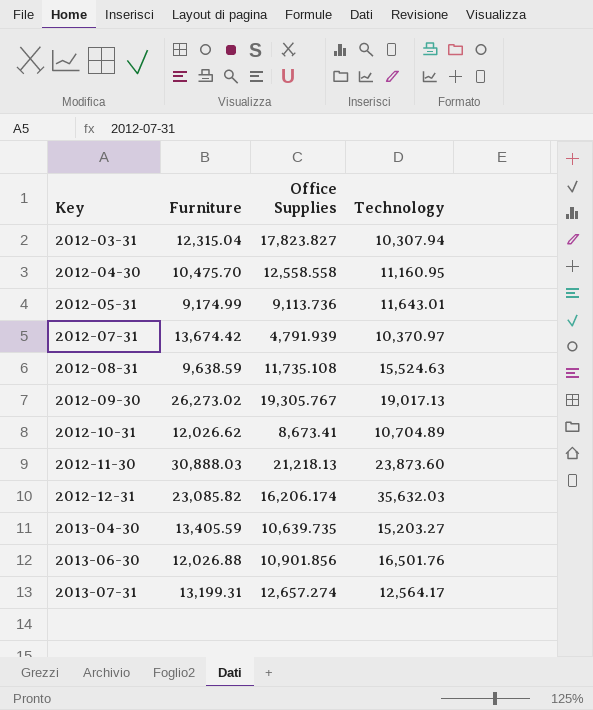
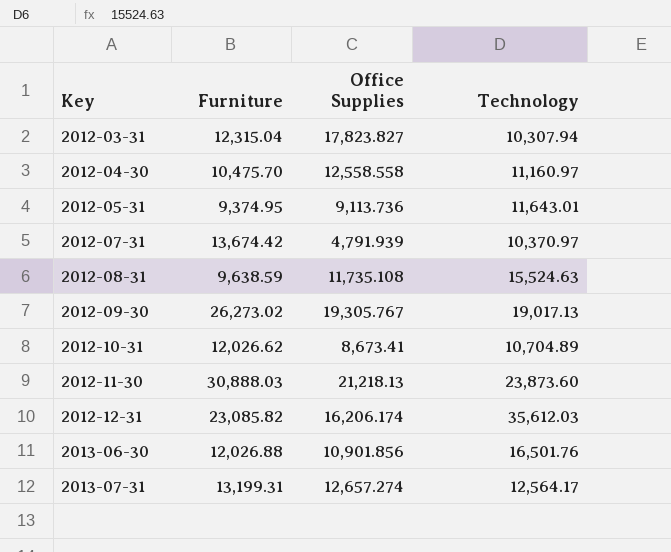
row 2013-04-30: 13,405.59 | 10,639.735 | 15,203.27 -> none
2012-04-30 | Technology: 11,160.95 -> 11,160.97
2012-05-31 | Furniture: 9,174.99 -> 9,374.95
2012-12-31 | Technology: 35,632.03 -> 35,612.03

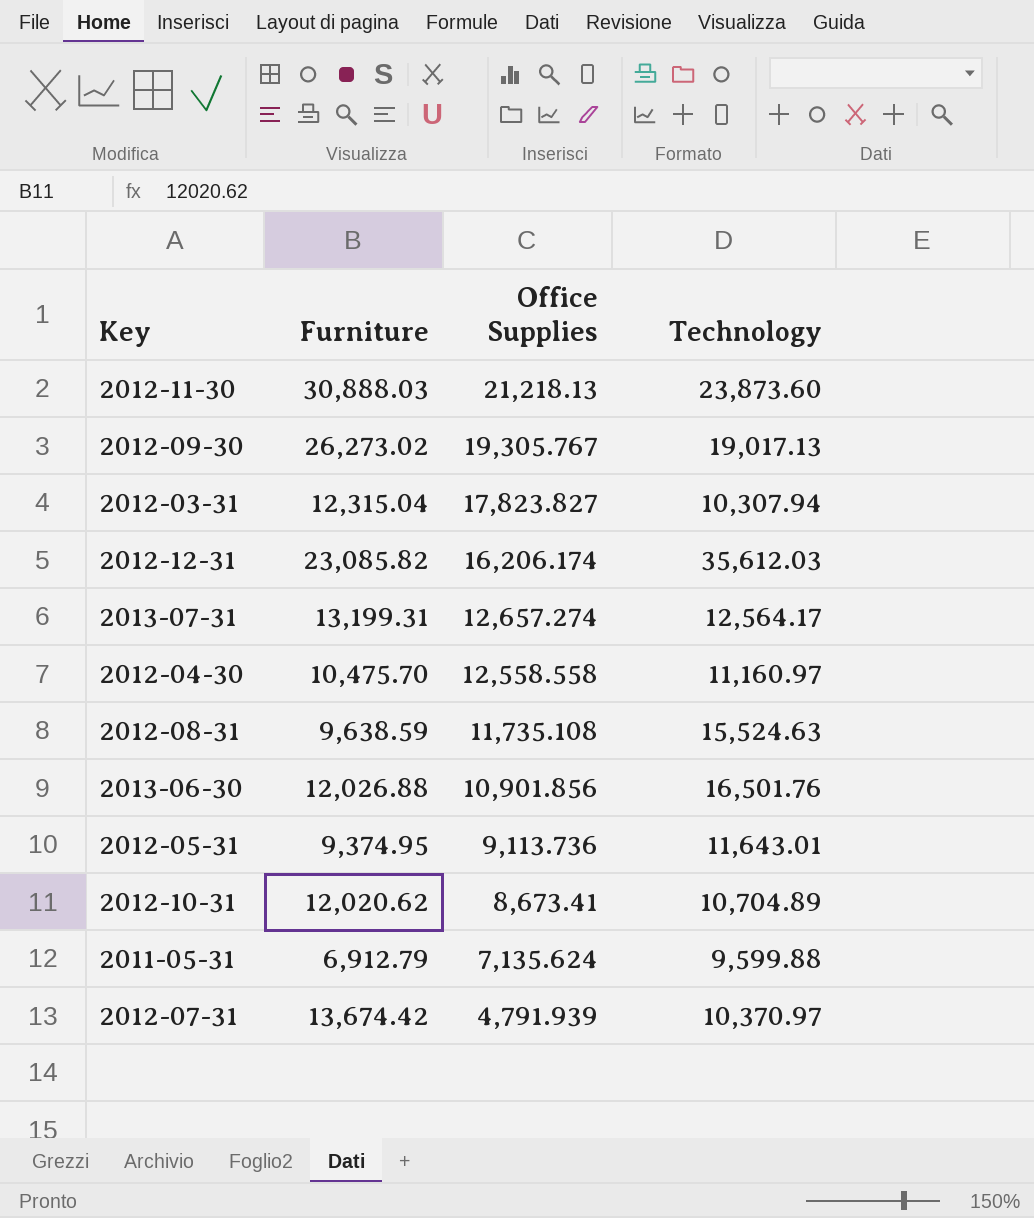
row order: Key ascending -> Office Supplies descending
2012-10-31 | Furniture: 12,026.62 -> 12,020.62
row 2011-05-31: none -> 6,912.79 | 7,135.624 | 9,599.88

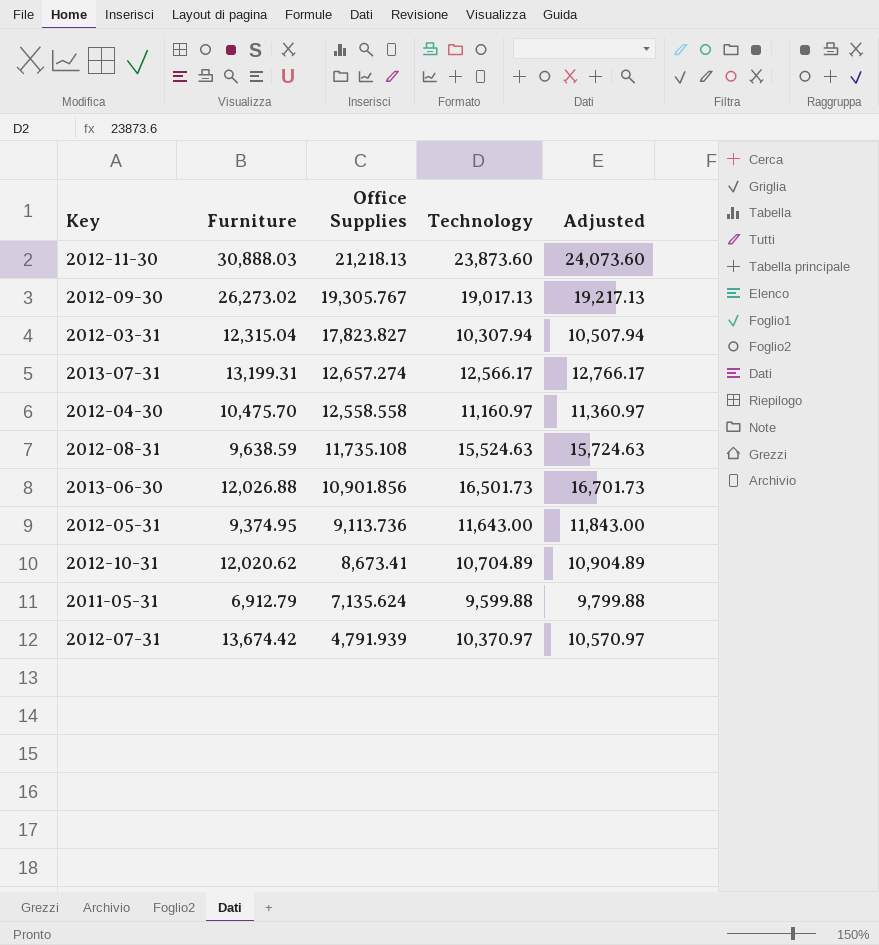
column Adjusted | formula: none -> [Technology] + 200
row 2012-12-31: 23,085.82 | 16,206.174 | 35,612.03 -> none
2013-07-31 | Technology: 12,564.17 -> 12,566.17
2013-06-30 | Technology: 16,501.76 -> 16,501.73
2012-05-31 | Technology: 11,643.01 -> 11,643.00

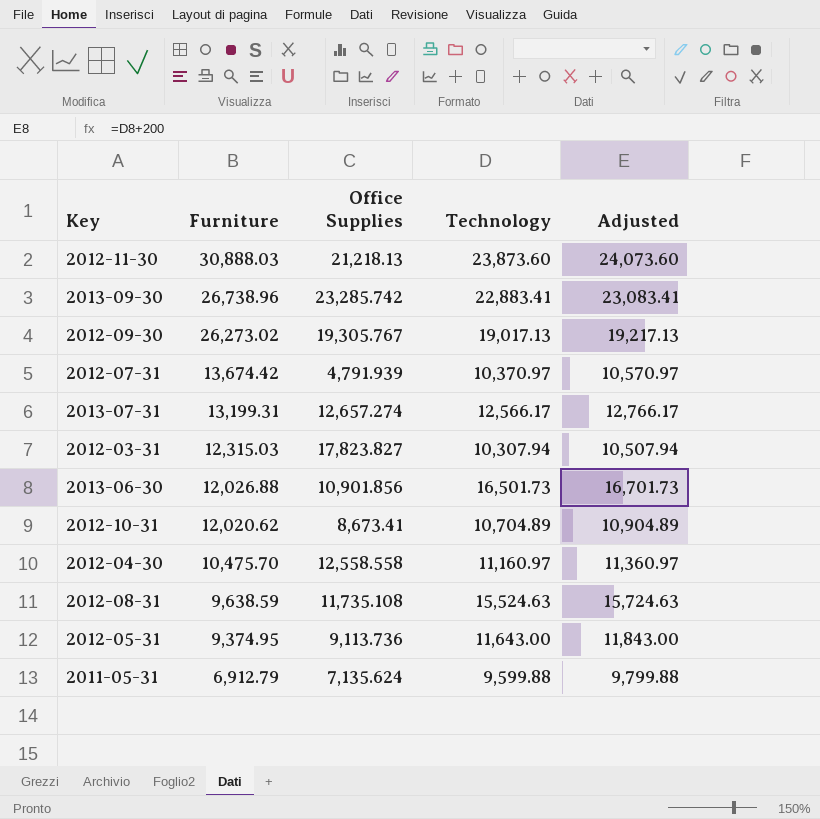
row order: Office Supplies descending -> Furniture descending
row 2013-09-30: none -> 26,738.96 | 23,285.742 | 22,883.41 | 23,083.41
2012-03-31 | Furniture: 12,315.04 -> 12,315.03

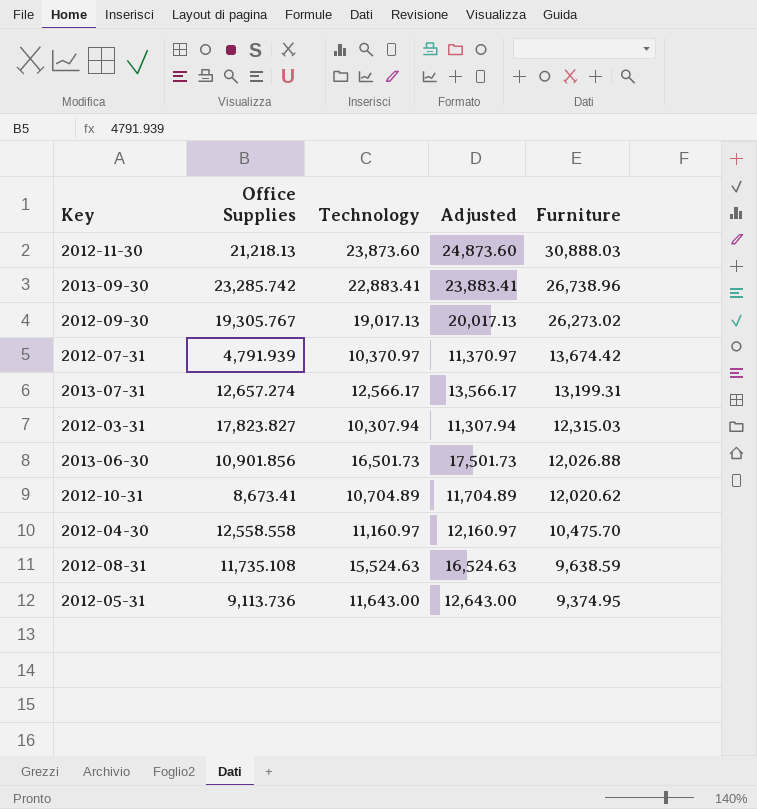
column Adjusted | formula: [Technology] + 200 -> [Technology] + 1000
column Furniture | position: 2 -> 5
row 2011-05-31: 6,912.79 | 7,135.624 | 9,599.88 | 9,799.88 -> none

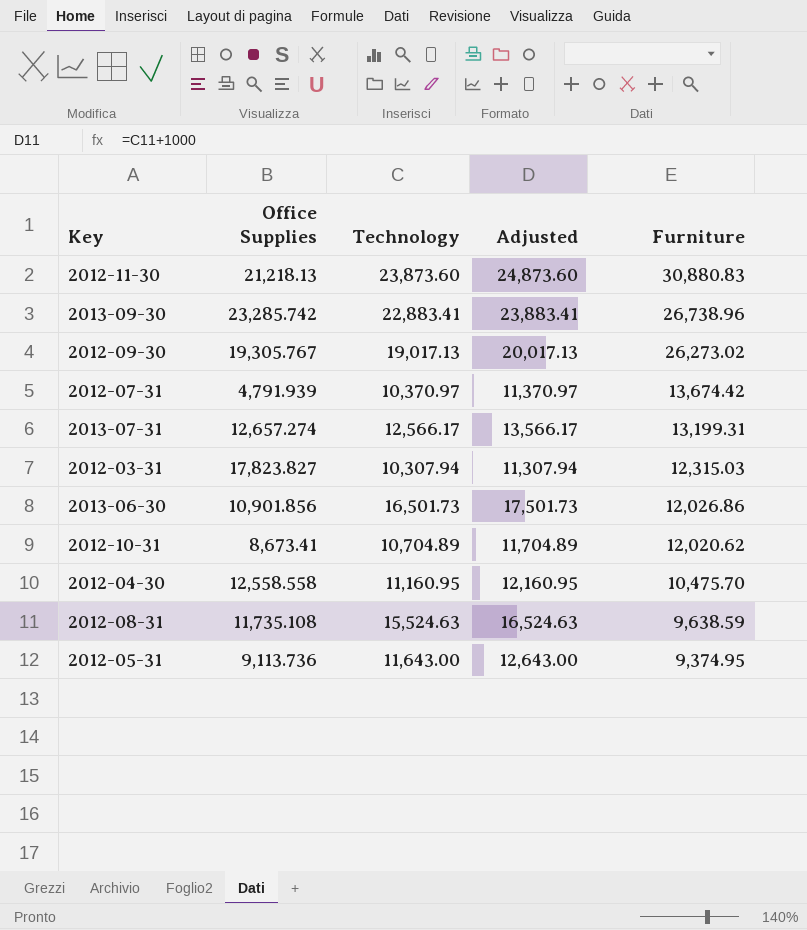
2012-11-30 | Furniture: 30,888.03 -> 30,880.83
2013-06-30 | Furniture: 12,026.88 -> 12,026.86
2012-04-30 | Technology: 11,160.97 -> 11,160.95
2012-04-30 | Adjusted: 12,160.97 -> 12,160.95

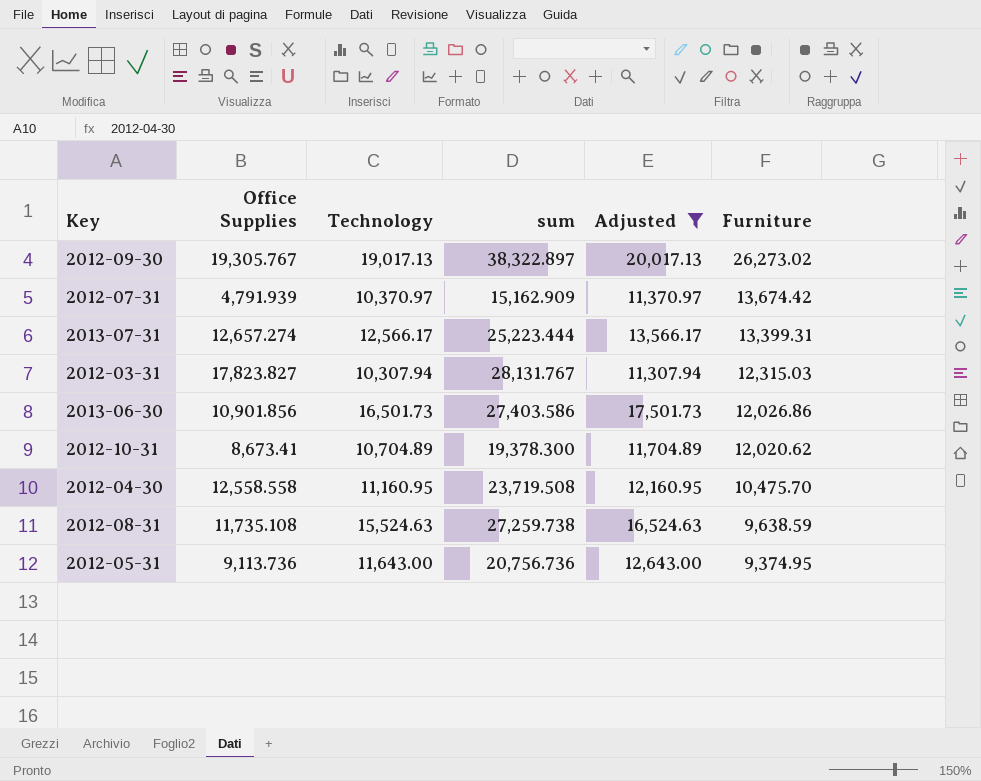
filter: none -> Adjusted <= 20,017.13
column sum | formula: none -> [Office Supplies] + [Technology]
2013-07-31 | Furniture: 13,199.31 -> 13,399.31

